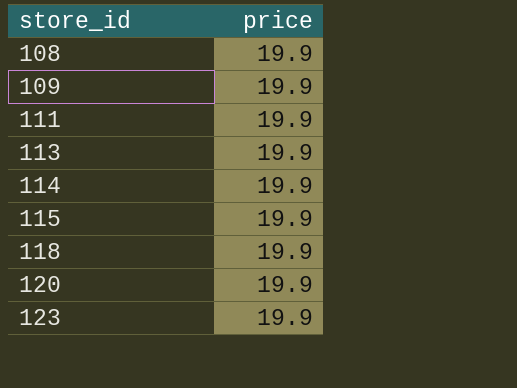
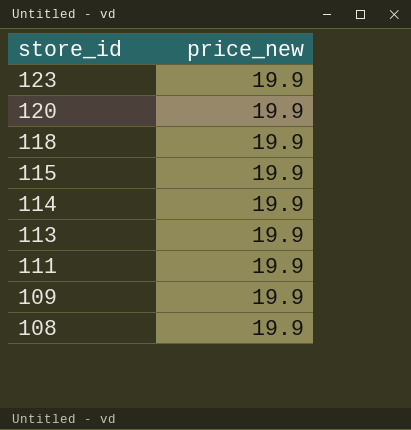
row order: store_id ascending -> store_id descending
column name: price -> price_new

